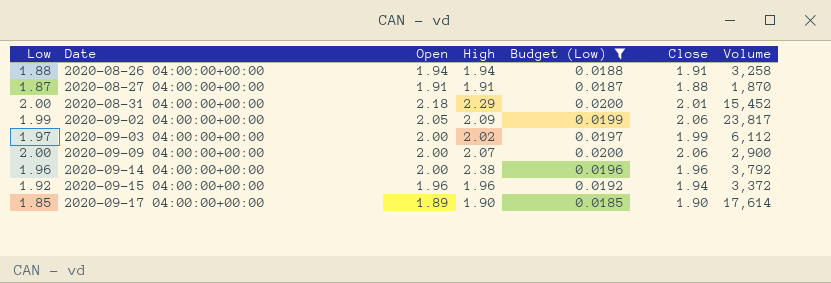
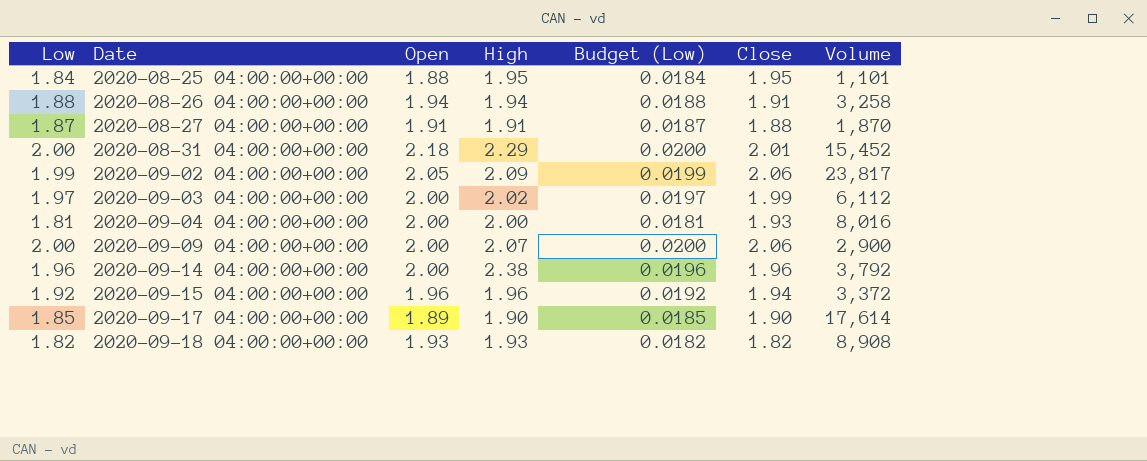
filter: Budget (Low) >= 0.0185 -> none

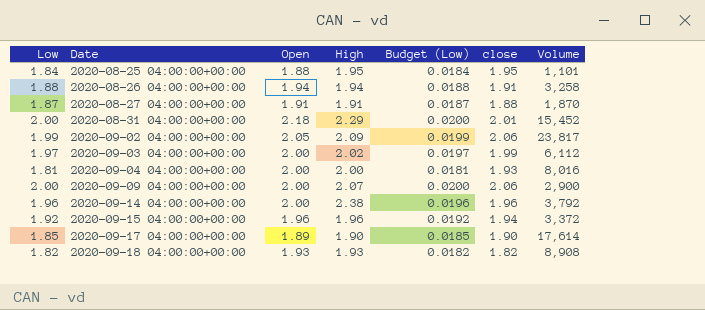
column name: Close -> close

